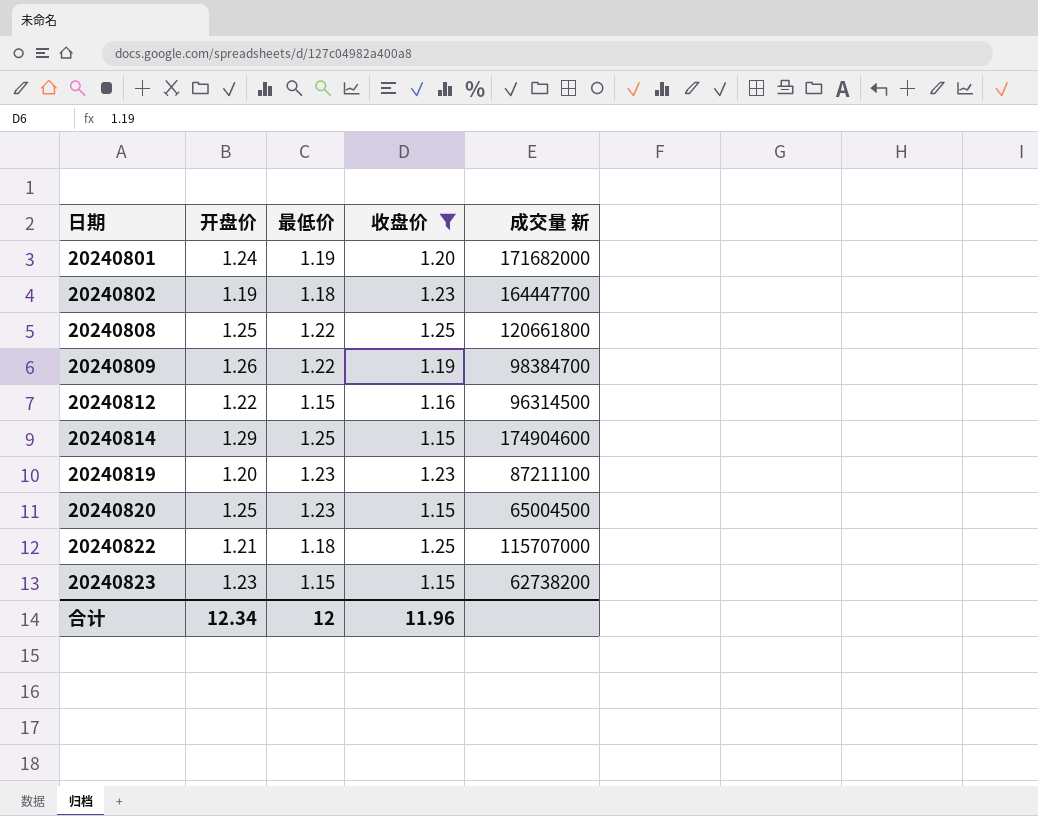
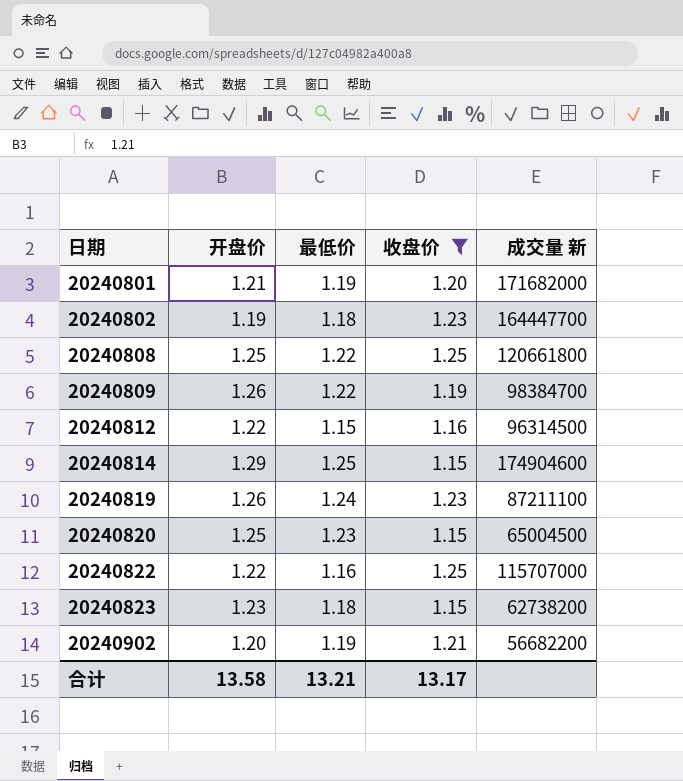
20240801 | 开盘价: 1.24 -> 1.21
20240819 | 开盘价: 1.20 -> 1.26
20240819 | 最低价: 1.23 -> 1.24
20240822 | 开盘价: 1.21 -> 1.22
20240822 | 最低价: 1.18 -> 1.16
20240823 | 最低价: 1.15 -> 1.18
row 20240902: none -> 1.20 | 1.19 | 1.21 | 56682200
合计 | 开盘价: 12.34 -> 13.58
合计 | 最低价: 12 -> 13.21
合计 | 收盘价: 11.96 -> 13.17

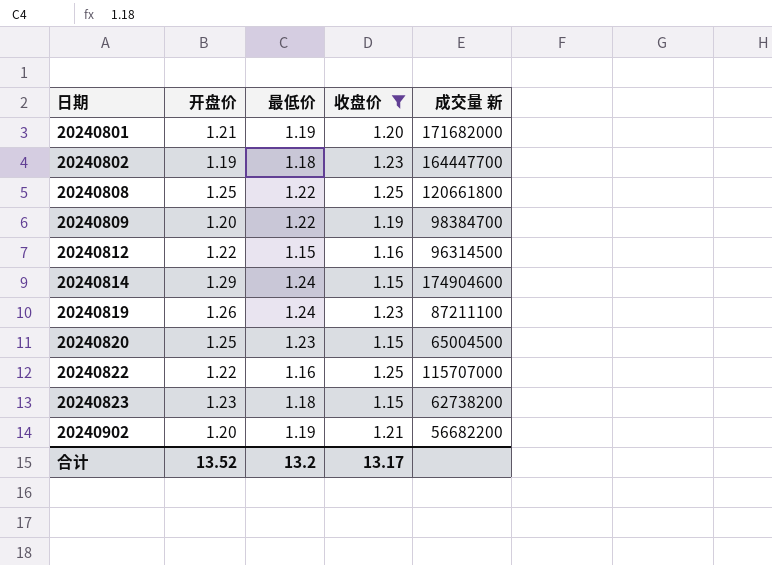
20240809 | 开盘价: 1.26 -> 1.20
20240814 | 最低价: 1.25 -> 1.24
合计 | 开盘价: 13.58 -> 13.52
合计 | 最低价: 13.21 -> 13.2

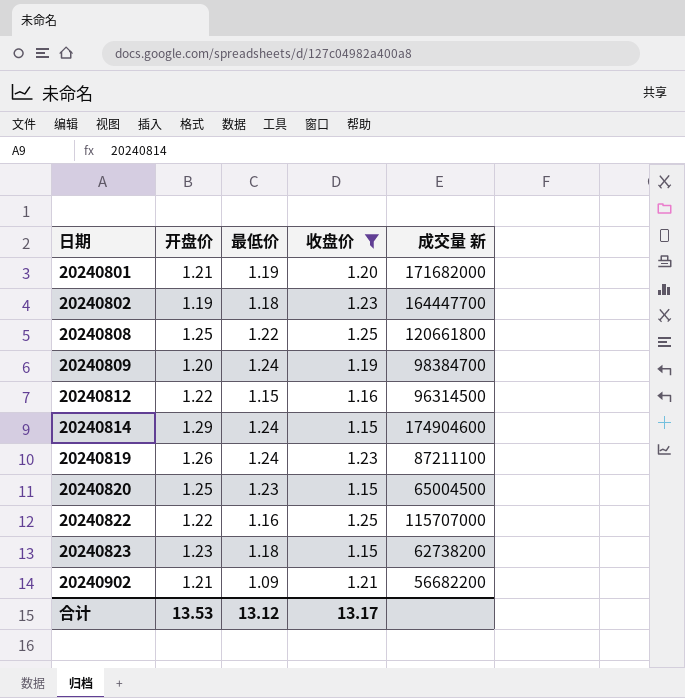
20240809 | 最低价: 1.22 -> 1.24
20240902 | 开盘价: 1.20 -> 1.21
20240902 | 最低价: 1.19 -> 1.09
合计 | 开盘价: 13.52 -> 13.53
合计 | 最低价: 13.2 -> 13.12

